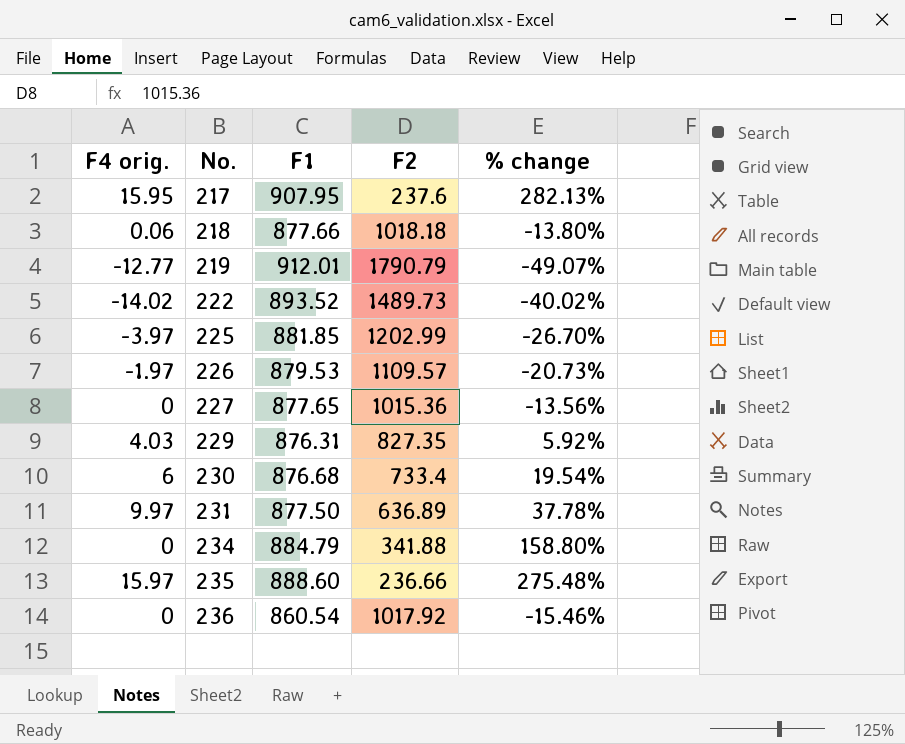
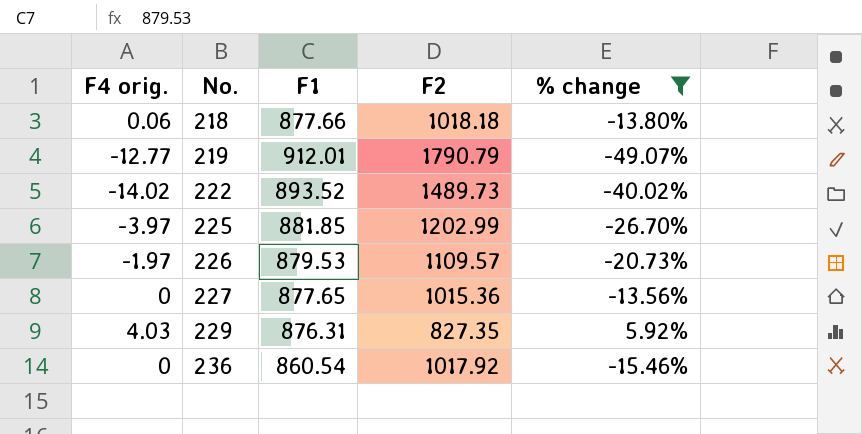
filter: none -> % change <= 5.92%

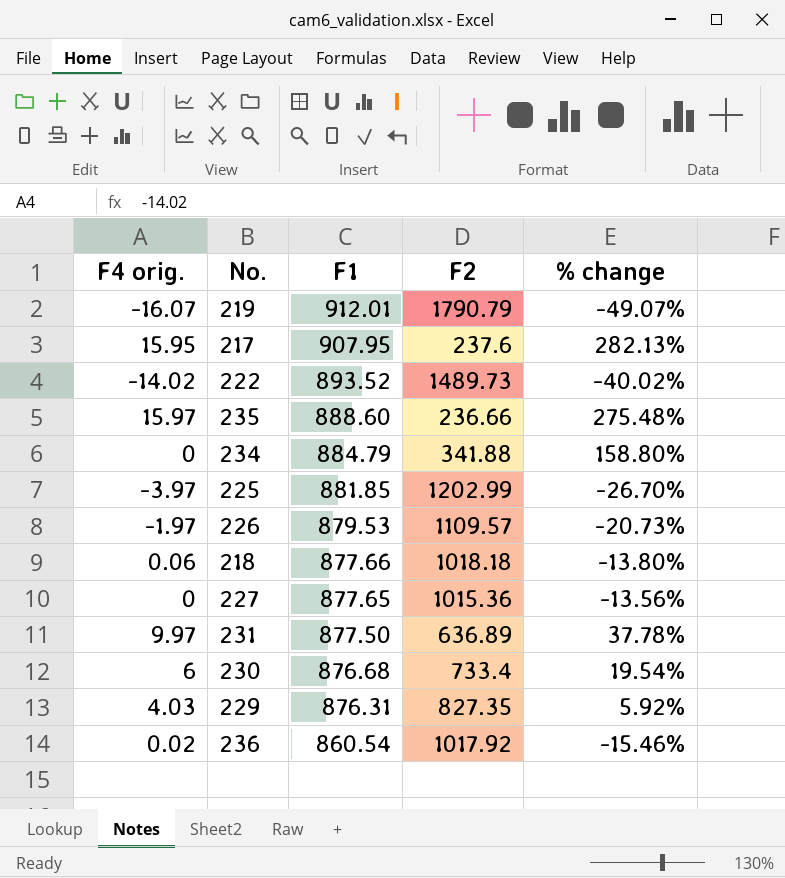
filter: % change <= 5.92% -> none
row order: No. ascending -> F1 descending
219 | F4 orig.: -12.77 -> -16.07
236 | F4 orig.: 0 -> 0.02

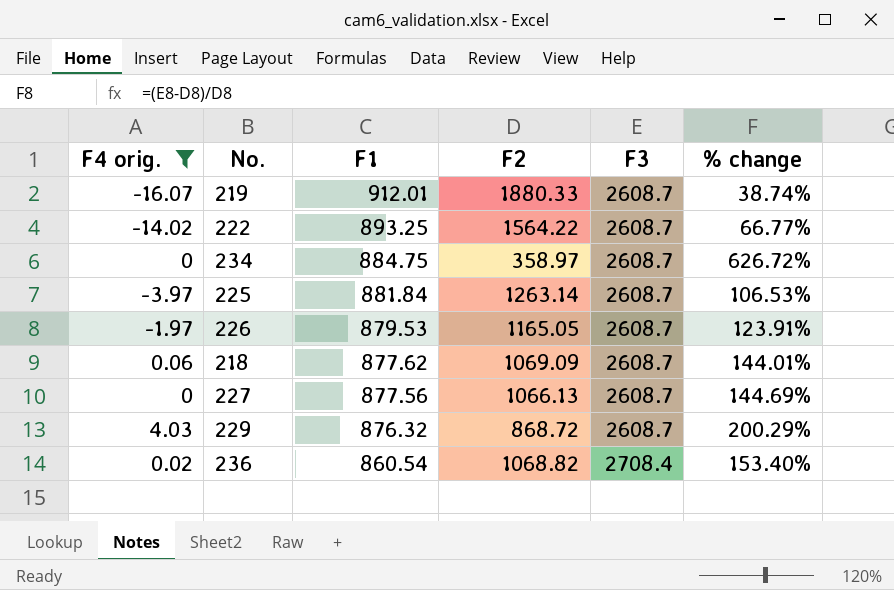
filter: none -> F4 orig. <= 4.03
column F3 | position: none -> 5
column % change | formula: ([F1] - [F2]) / [F2] -> ([F3] - [F2]) / [F2]
219 | F2: 1790.79 -> 1880.33
222 | F1: 893.52 -> 893.25
222 | F2: 1489.73 -> 1564.22
234 | F1: 884.79 -> 884.75
234 | F2: 341.88 -> 358.97
225 | F1: 881.85 -> 881.84
225 | F2: 1202.99 -> 1263.14
226 | F2: 1109.57 -> 1165.05
218 | F1: 877.66 -> 877.62
218 | F2: 1018.18 -> 1069.09
227 | F1: 877.65 -> 877.56
227 | F2: 1015.36 -> 1066.13
229 | F1: 876.31 -> 876.32
229 | F2: 827.35 -> 868.72
236 | F2: 1017.92 -> 1068.82

